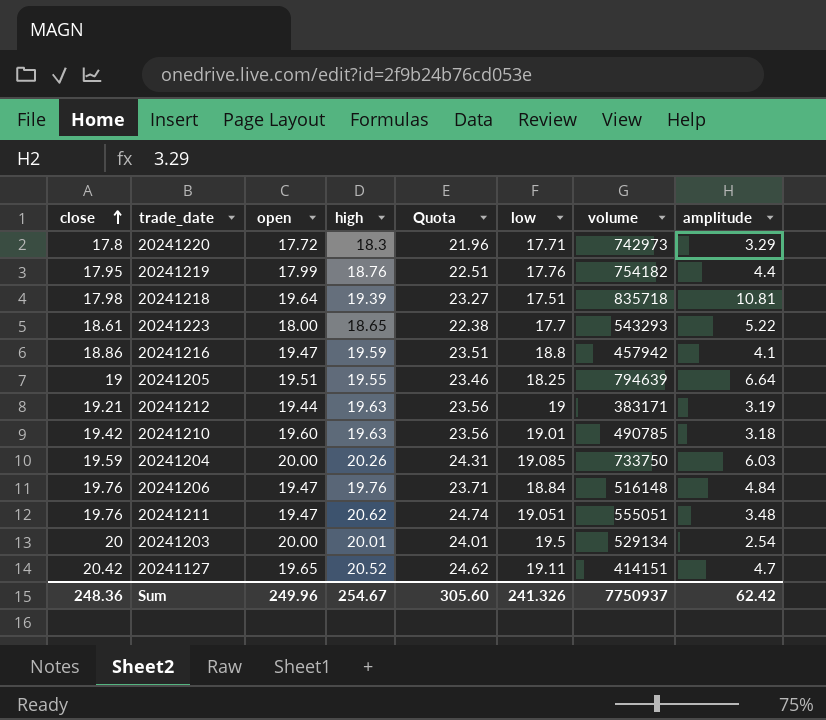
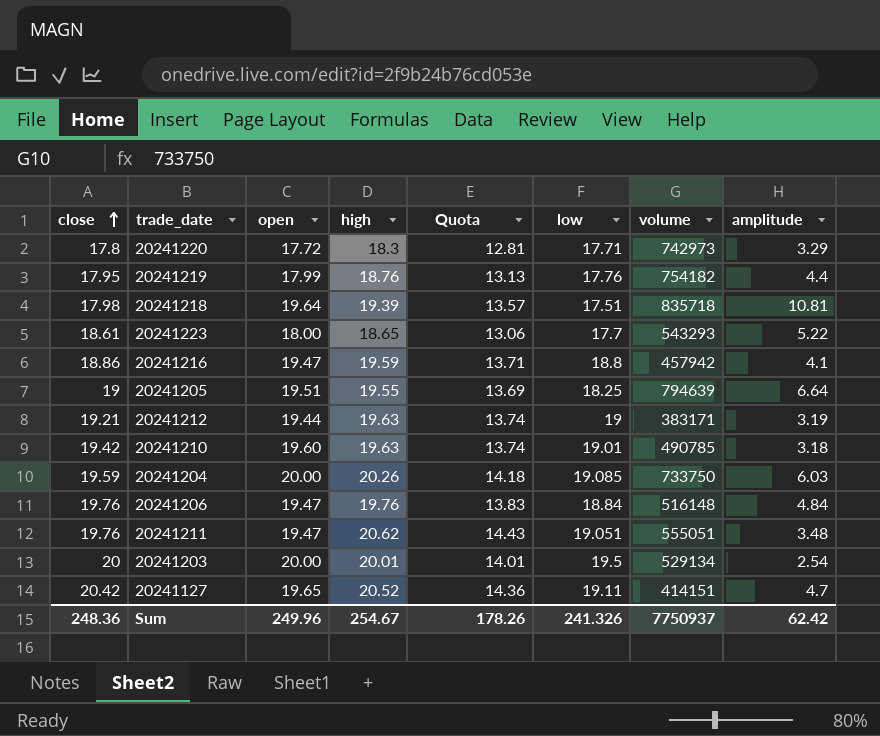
column Quota | formula: [high] * 1.2 -> [high] * 0.7
Sum | Quota: 305.60 -> 178.26

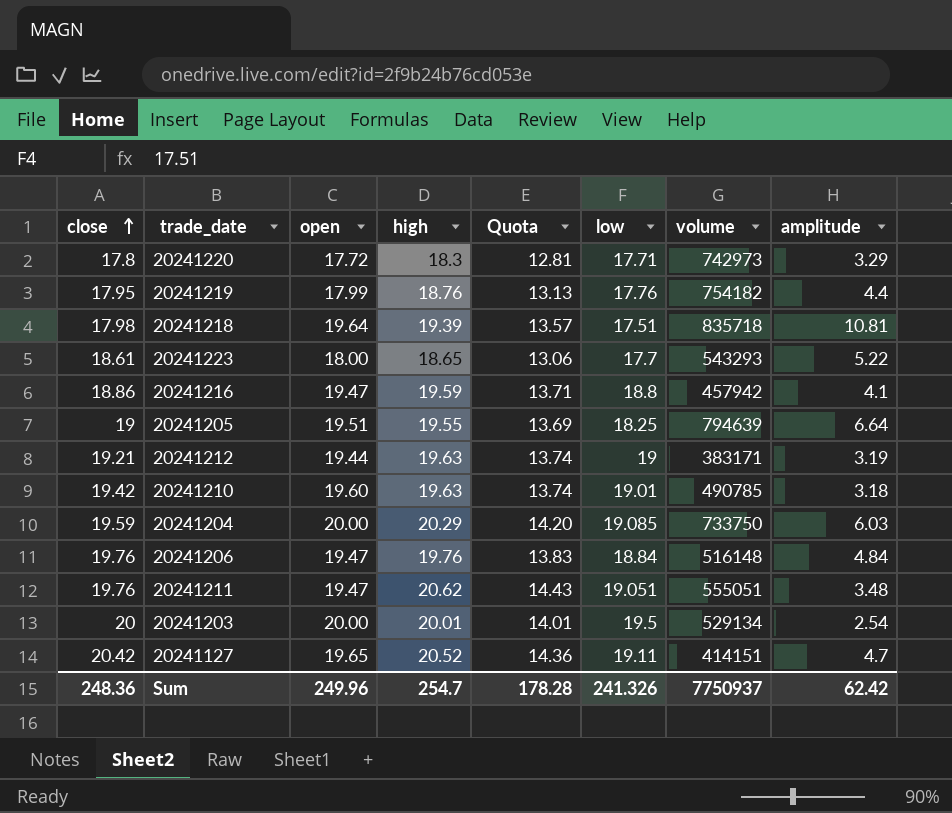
20241204 | high: 20.26 -> 20.29
20241204 | Quota: 14.18 -> 14.20
Sum | high: 254.67 -> 254.7
Sum | Quota: 178.26 -> 178.28

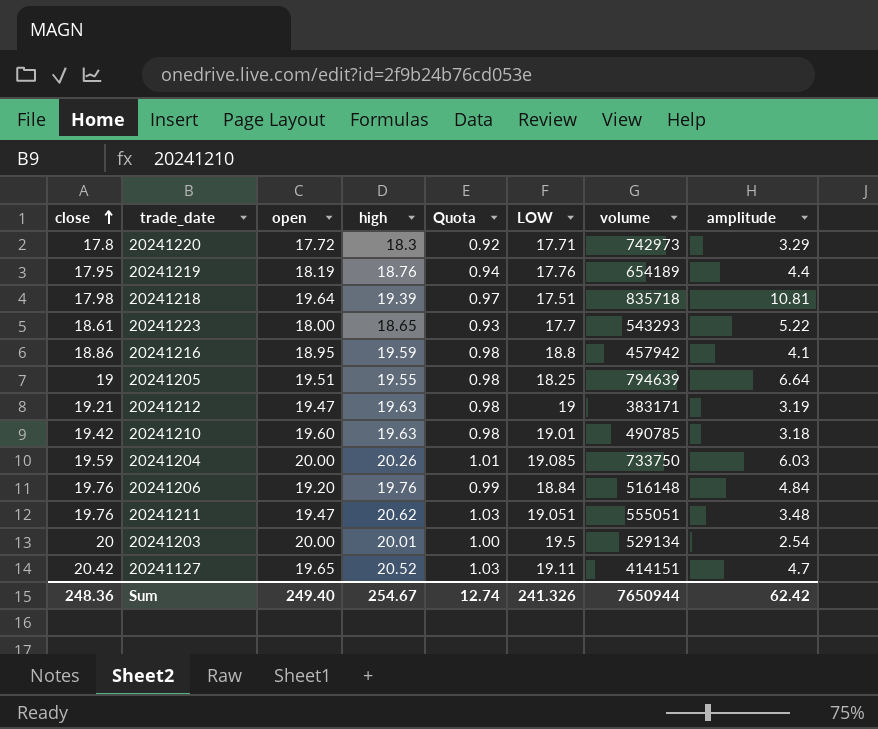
column Quota | formula: [high] * 0.7 -> [high] * 0.05
column name: low -> LOW
20241219 | open: 17.99 -> 18.19
20241219 | volume: 754182 -> 654189
20241216 | open: 19.47 -> 18.95
20241212 | open: 19.44 -> 19.47
20241204 | high: 20.29 -> 20.26
20241206 | open: 19.47 -> 19.20
Sum | open: 249.96 -> 249.40
Sum | high: 254.7 -> 254.67
Sum | Quota: 178.28 -> 12.74
Sum | volume: 7750937 -> 7650944

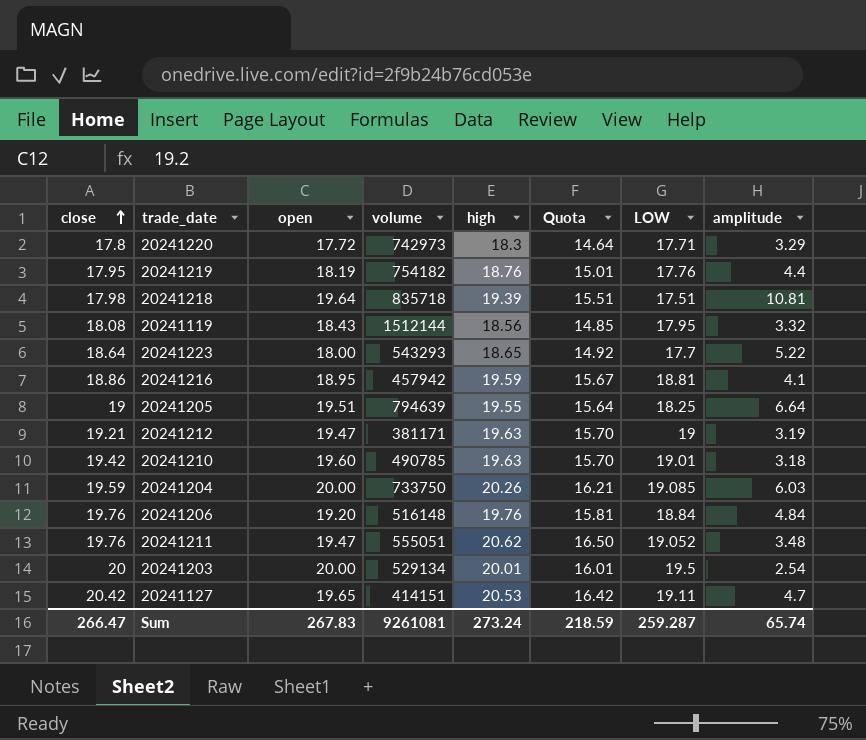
column volume | position: 7 -> 4
column Quota | formula: [high] * 0.05 -> [high] * 0.8
20241219 | volume: 654189 -> 754182
row 20241119: none -> 18.08 | 18.43 | 1512144 | 18.56 | 14.85 | 17.95 | 3.32
20241223 | close: 18.61 -> 18.64
20241216 | LOW: 18.8 -> 18.81
20241212 | volume: 383171 -> 381171
20241211 | LOW: 19.051 -> 19.052
20241127 | high: 20.52 -> 20.53
Sum | close: 248.36 -> 266.47
Sum | open: 249.40 -> 267.83
Sum | volume: 7650944 -> 9261081
Sum | high: 254.67 -> 273.24
Sum | Quota: 12.74 -> 218.59
Sum | LOW: 241.326 -> 259.287
Sum | amplitude: 62.42 -> 65.74

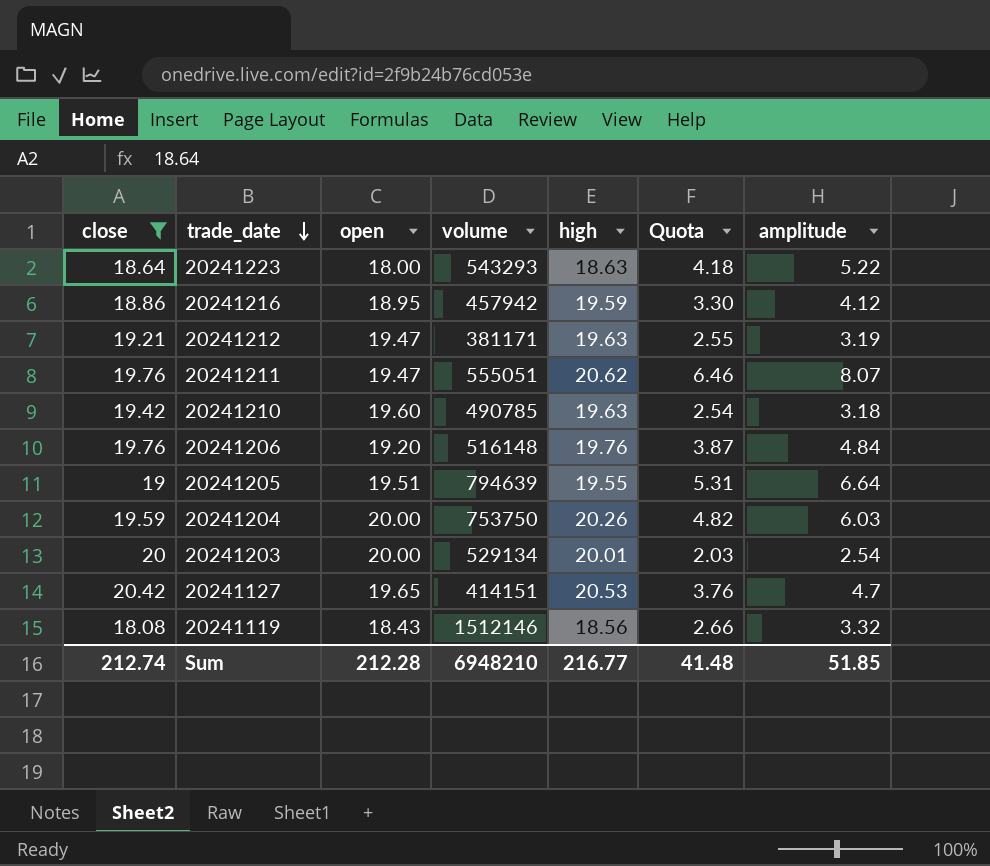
filter: none -> close >= 18.08
row order: close ascending -> trade_date descending
column LOW | position: 7 -> none
column Quota | formula: [high] * 0.8 -> [amplitude] * 0.8
20241223 | high: 18.65 -> 18.63
20241216 | amplitude: 4.1 -> 4.12
20241211 | amplitude: 3.48 -> 8.07
20241204 | volume: 733750 -> 753750
20241119 | volume: 1512144 -> 1512146
Sum | close: 266.47 -> 212.74
Sum | open: 267.83 -> 212.28
Sum | volume: 9261081 -> 6948210
Sum | high: 273.24 -> 216.77
Sum | Quota: 218.59 -> 41.48
Sum | amplitude: 65.74 -> 51.85

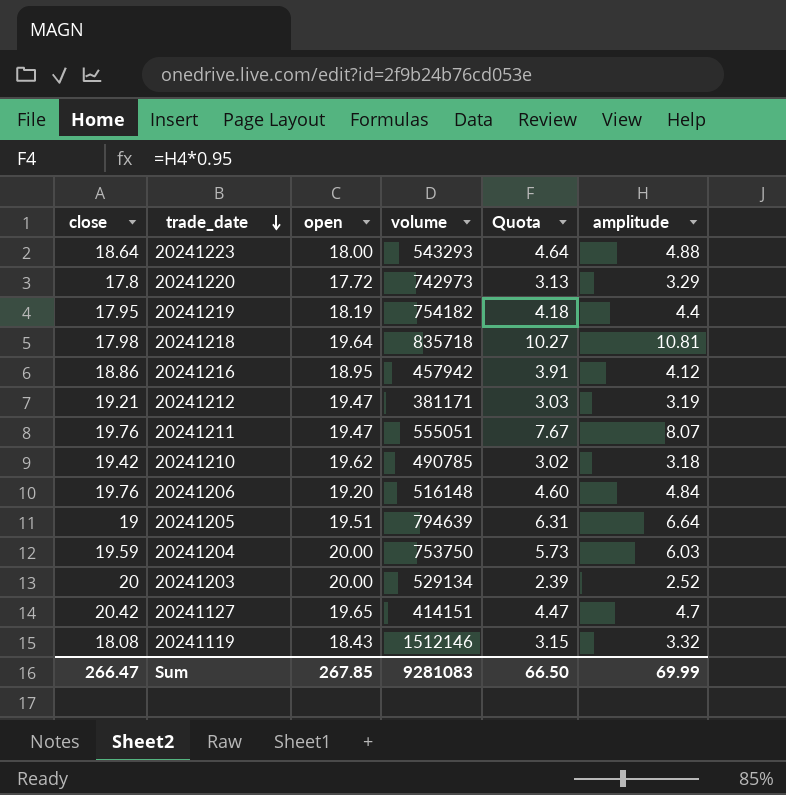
filter: close >= 18.08 -> none
column high | position: 5 -> none
column Quota | formula: [amplitude] * 0.8 -> [amplitude] * 0.95
20241223 | amplitude: 5.22 -> 4.88
20241210 | open: 19.60 -> 19.62
20241203 | amplitude: 2.54 -> 2.52
Sum | close: 212.74 -> 266.47
Sum | open: 212.28 -> 267.85
Sum | volume: 6948210 -> 9281083
Sum | Quota: 41.48 -> 66.50
Sum | amplitude: 51.85 -> 69.99

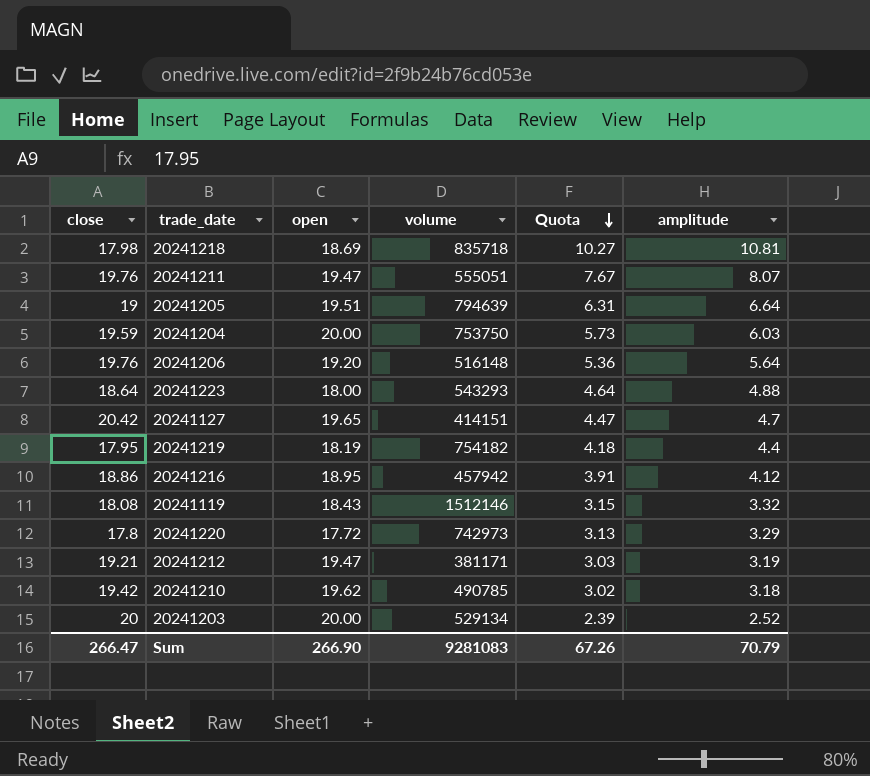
row order: trade_date descending -> Quota descending
20241218 | open: 19.64 -> 18.69
20241206 | Quota: 4.60 -> 5.36
20241206 | amplitude: 4.84 -> 5.64
Sum | open: 267.85 -> 266.90
Sum | Quota: 66.50 -> 67.26
Sum | amplitude: 69.99 -> 70.79

